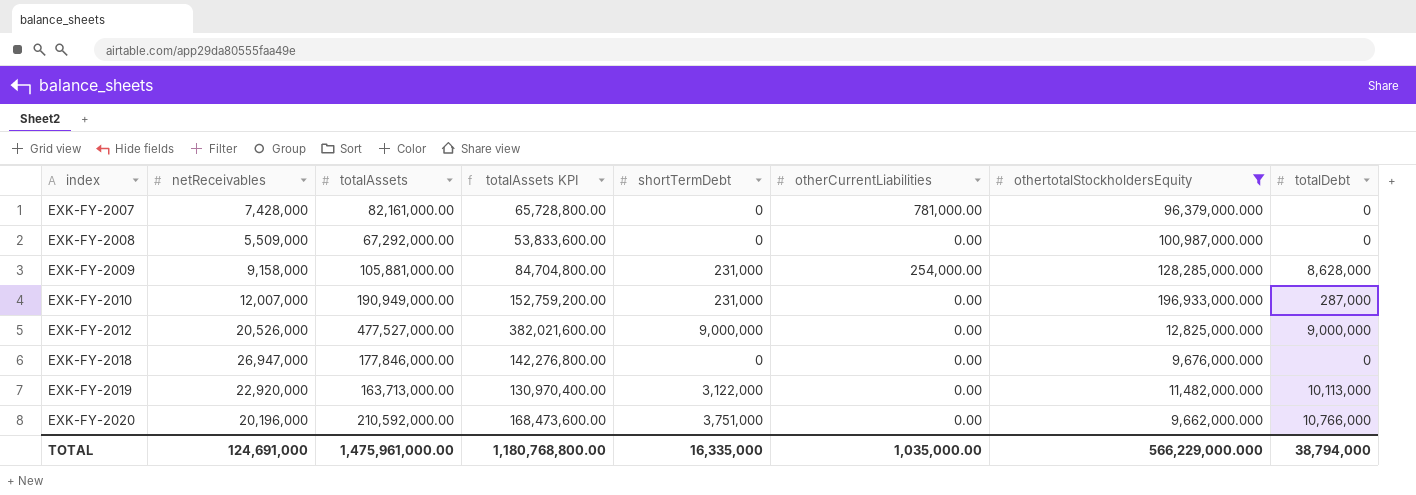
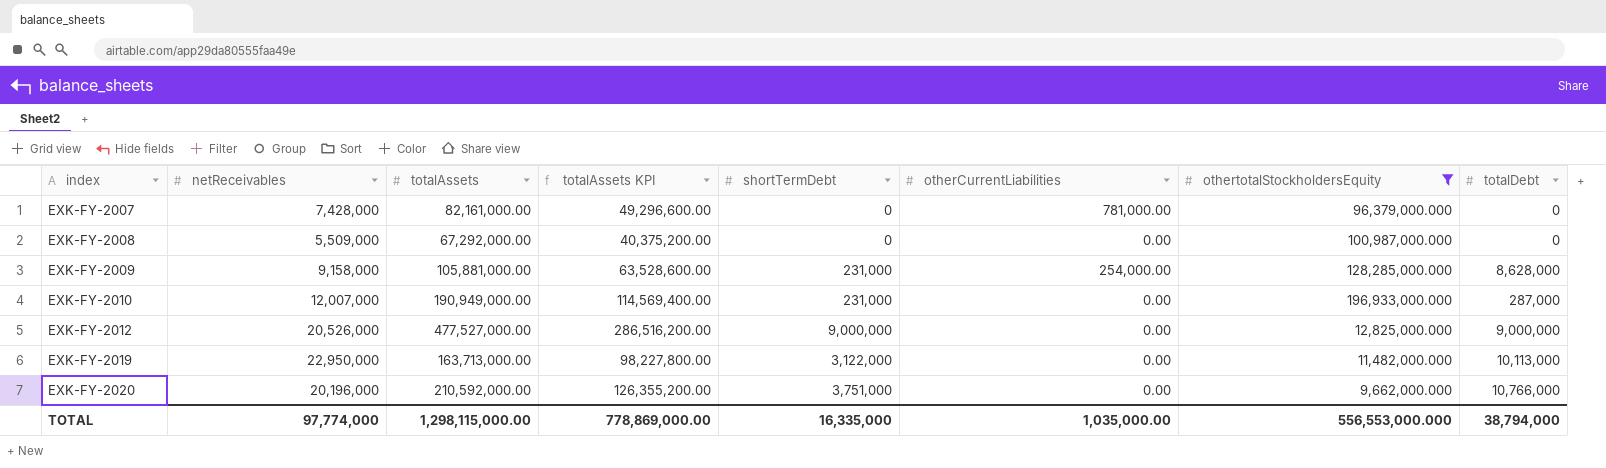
column totalAssets KPI | formula: [totalAssets] * 0.8 -> [totalAssets] * 0.6
row EXK-FY-2018: 26,947,000 | 177,846,000.00 | 142,276,800.00 | 0 | 0.00 | 9,676,000.000 | 0 -> none
EXK-FY-2019 | netReceivables: 22,920,000 -> 22,950,000
TOTAL | netReceivables: 124,691,000 -> 97,774,000
TOTAL | totalAssets: 1,475,961,000.00 -> 1,298,115,000.00
TOTAL | totalAssets KPI: 1,180,768,800.00 -> 778,869,000.00
TOTAL | othertotalStockholdersEquity: 566,229,000.000 -> 556,553,000.000

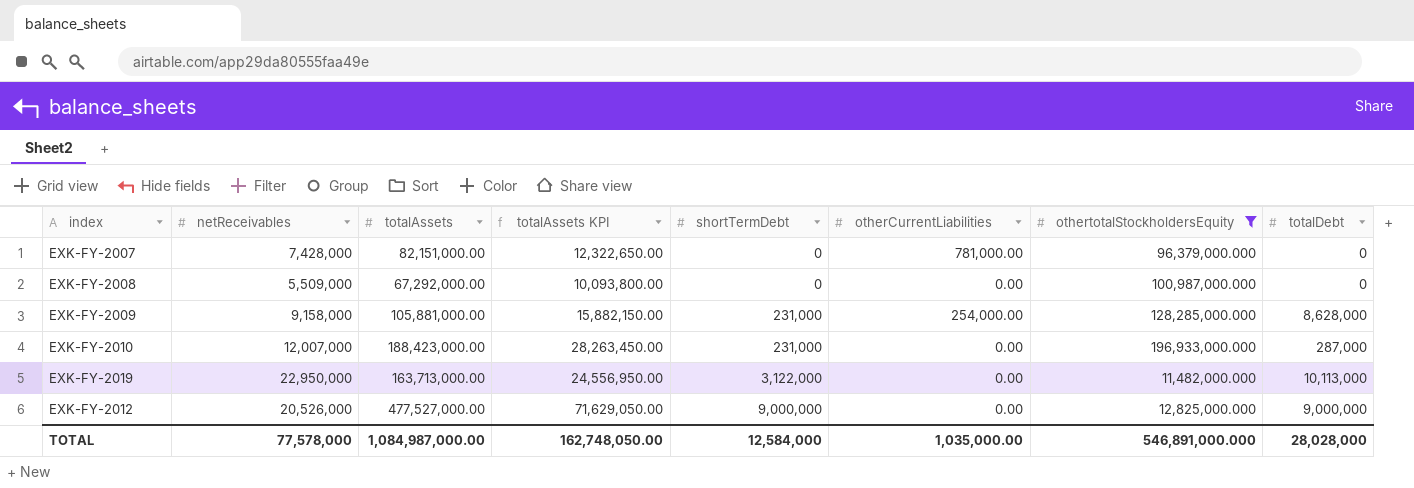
row order: index ascending -> shortTermDebt ascending
column totalAssets KPI | formula: [totalAssets] * 0.6 -> [totalAssets] * 0.15
row EXK-FY-2020: 20,196,000 | 210,592,000.00 | 126,355,200.00 | 3,751,000 | 0.00 | 9,662,000.000 | 10,766,000 -> none
EXK-FY-2007 | totalAssets: 82,161,000.00 -> 82,151,000.00
EXK-FY-2010 | totalAssets: 190,949,000.00 -> 188,423,000.00
TOTAL | netReceivables: 97,774,000 -> 77,578,000
TOTAL | totalAssets: 1,298,115,000.00 -> 1,084,987,000.00
TOTAL | totalAssets KPI: 778,869,000.00 -> 162,748,050.00
TOTAL | shortTermDebt: 16,335,000 -> 12,584,000
TOTAL | othertotalStockholdersEquity: 556,553,000.000 -> 546,891,000.000
TOTAL | totalDebt: 38,794,000 -> 28,028,000

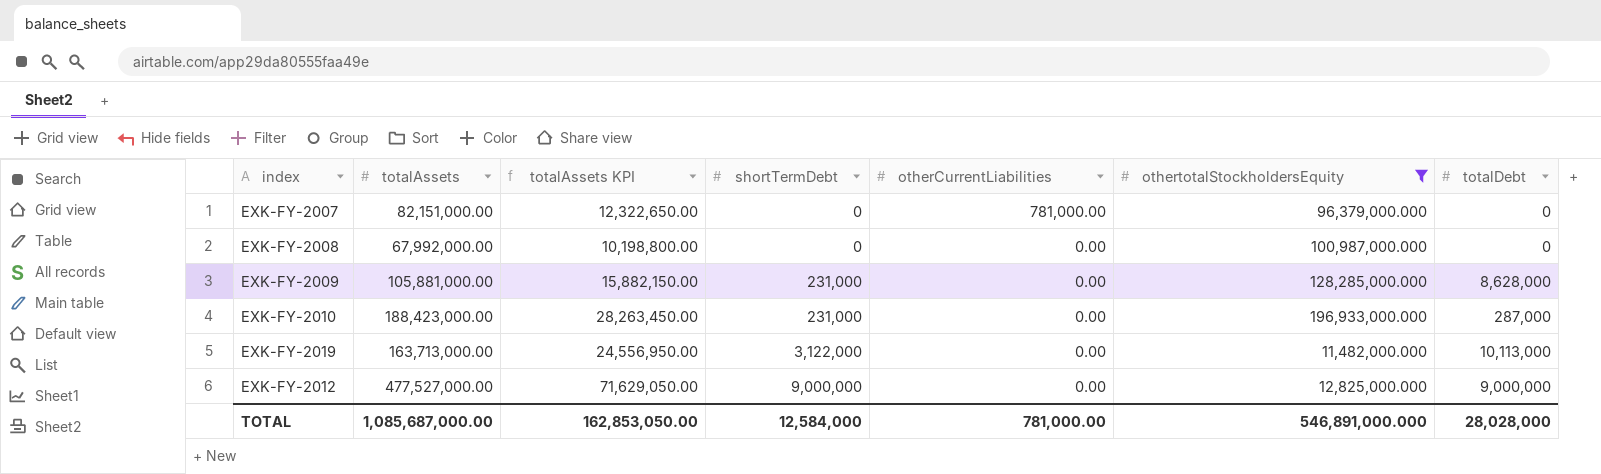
column netReceivables | position: 2 -> none
EXK-FY-2008 | totalAssets: 67,292,000.00 -> 67,992,000.00
EXK-FY-2008 | totalAssets KPI: 10,093,800.00 -> 10,198,800.00
EXK-FY-2009 | otherCurrentLiabilities: 254,000.00 -> 0.00
TOTAL | totalAssets: 1,084,987,000.00 -> 1,085,687,000.00
TOTAL | totalAssets KPI: 162,748,050.00 -> 162,853,050.00
TOTAL | otherCurrentLiabilities: 1,035,000.00 -> 781,000.00

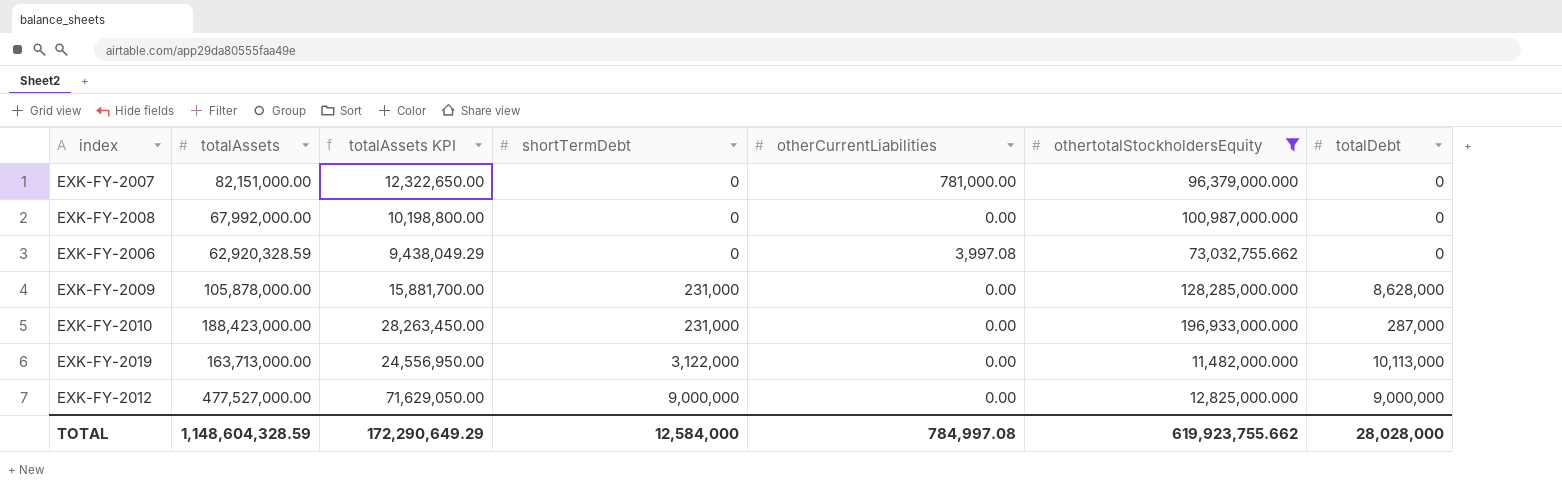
row EXK-FY-2006: none -> 62,920,328.59 | 9,438,049.29 | 0 | 3,997.08 | 73,032,755.662 | 0
EXK-FY-2009 | totalAssets: 105,881,000.00 -> 105,878,000.00
EXK-FY-2009 | totalAssets KPI: 15,882,150.00 -> 15,881,700.00
TOTAL | totalAssets: 1,085,687,000.00 -> 1,148,604,328.59
TOTAL | totalAssets KPI: 162,853,050.00 -> 172,290,649.29
TOTAL | otherCurrentLiabilities: 781,000.00 -> 784,997.08
TOTAL | othertotalStockholdersEquity: 546,891,000.000 -> 619,923,755.662

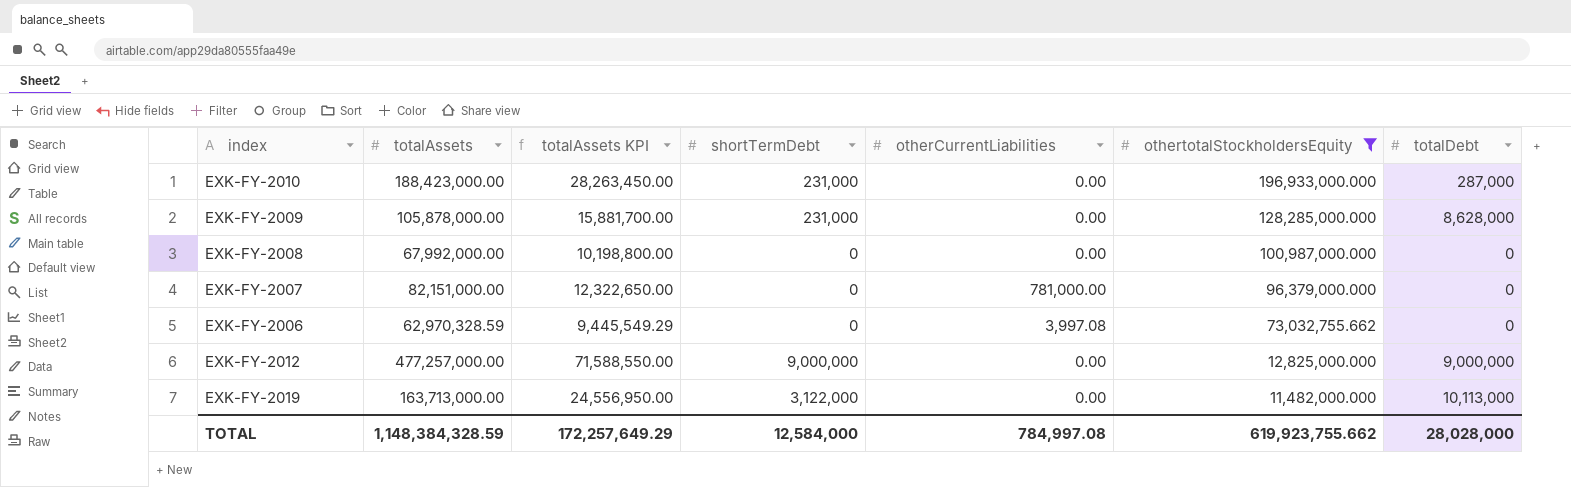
row order: shortTermDebt ascending -> othertotalStockholdersEquity descending
EXK-FY-2006 | totalAssets: 62,920,328.59 -> 62,970,328.59
EXK-FY-2006 | totalAssets KPI: 9,438,049.29 -> 9,445,549.29
EXK-FY-2012 | totalAssets: 477,527,000.00 -> 477,257,000.00
EXK-FY-2012 | totalAssets KPI: 71,629,050.00 -> 71,588,550.00
TOTAL | totalAssets: 1,148,604,328.59 -> 1,148,384,328.59
TOTAL | totalAssets KPI: 172,290,649.29 -> 172,257,649.29

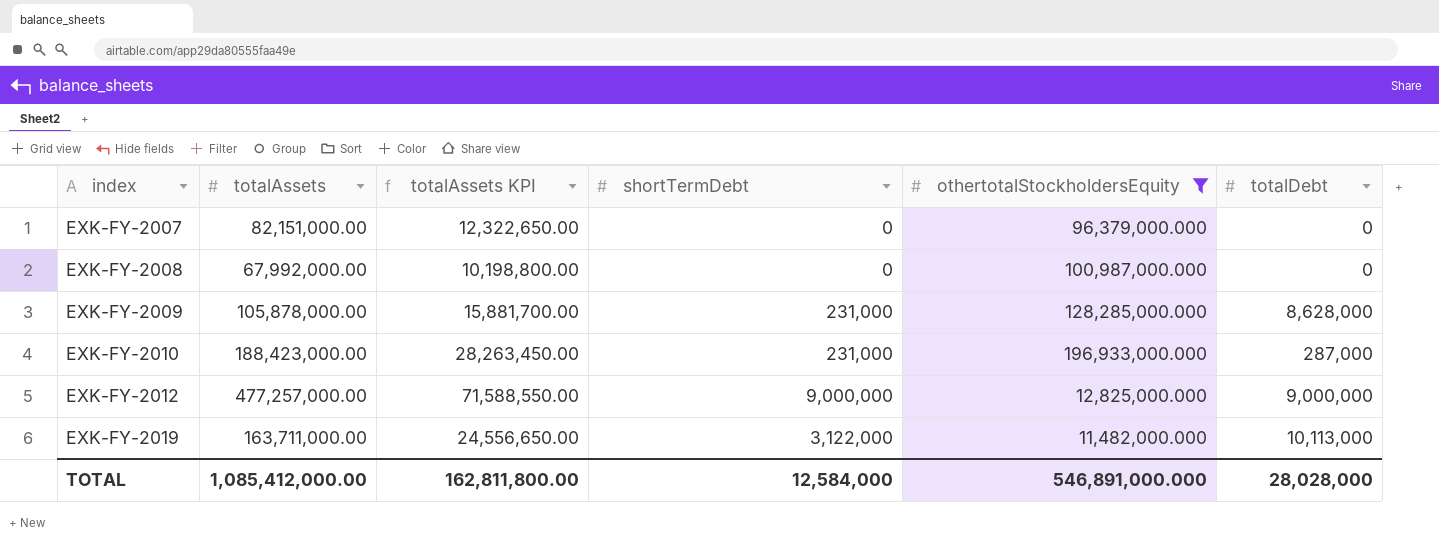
row order: othertotalStockholdersEquity descending -> index ascending
column otherCurrentLiabilities | position: 5 -> none
row EXK-FY-2006: 62,970,328.59 | 9,445,549.29 | 0 | 3,997.08 | 73,032,755.662 | 0 -> none
EXK-FY-2019 | totalAssets: 163,713,000.00 -> 163,711,000.00
EXK-FY-2019 | totalAssets KPI: 24,556,950.00 -> 24,556,650.00
TOTAL | totalAssets: 1,148,384,328.59 -> 1,085,412,000.00
TOTAL | totalAssets KPI: 172,257,649.29 -> 162,811,800.00
TOTAL | othertotalStockholdersEquity: 619,923,755.662 -> 546,891,000.000

